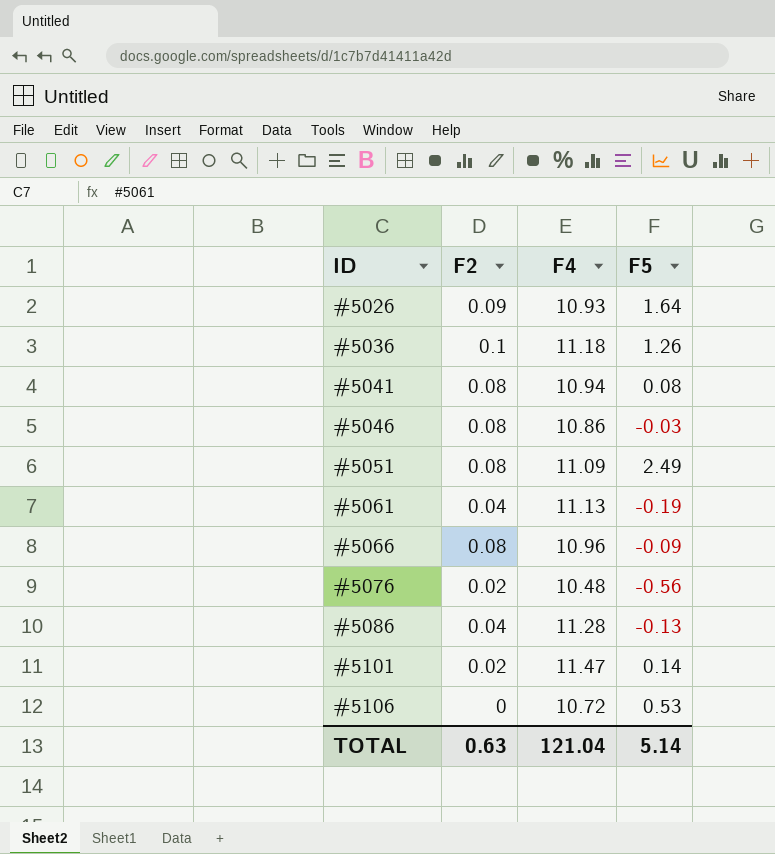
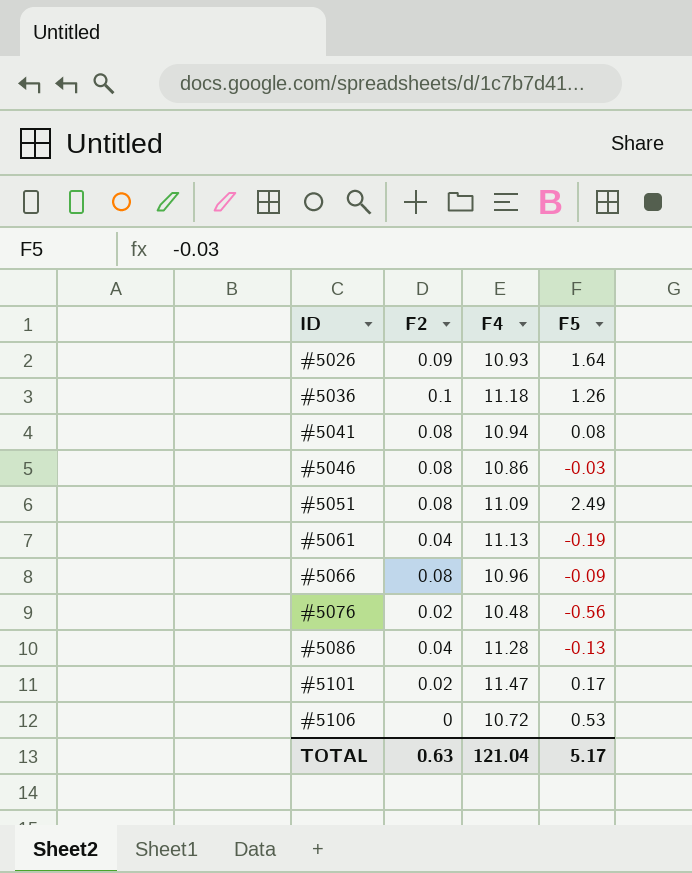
#5101 | F5: 0.14 -> 0.17
TOTAL | F5: 5.14 -> 5.17

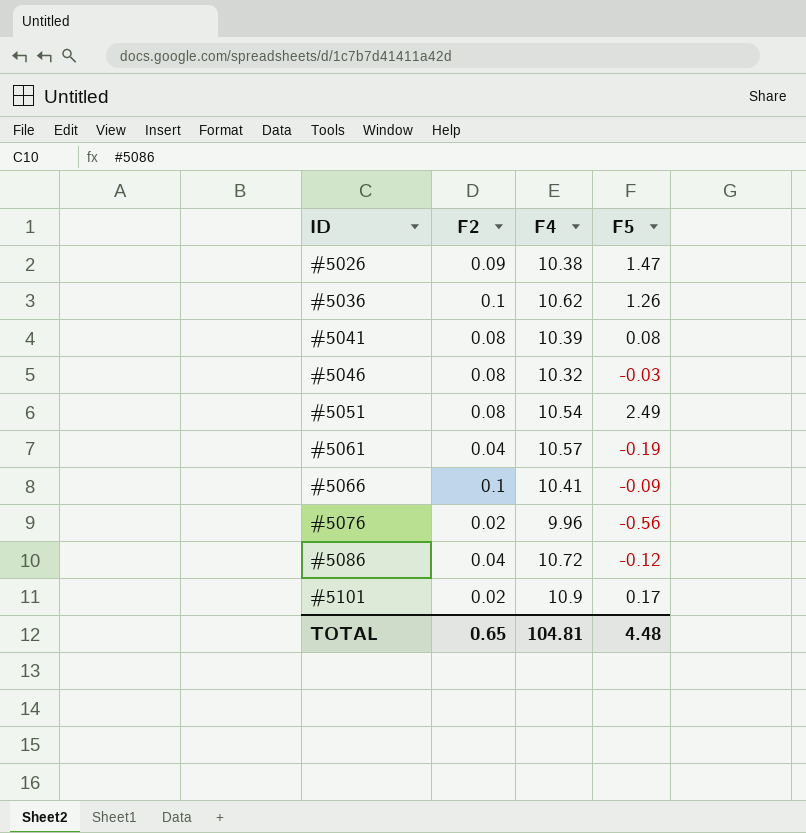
row #5106: 0 | 10.72 | 0.53 -> none
#5026 | F4: 10.93 -> 10.38
#5026 | F5: 1.64 -> 1.47
#5036 | F4: 11.18 -> 10.62
#5041 | F4: 10.94 -> 10.39
#5046 | F4: 10.86 -> 10.32
#5051 | F4: 11.09 -> 10.54
#5061 | F4: 11.13 -> 10.57
#5066 | F2: 0.08 -> 0.1
#5066 | F4: 10.96 -> 10.41
#5076 | F4: 10.48 -> 9.96
#5086 | F4: 11.28 -> 10.72
#5086 | F5: -0.13 -> -0.12
#5101 | F4: 11.47 -> 10.9
TOTAL | F2: 0.63 -> 0.65
TOTAL | F4: 121.04 -> 104.81
TOTAL | F5: 5.17 -> 4.48

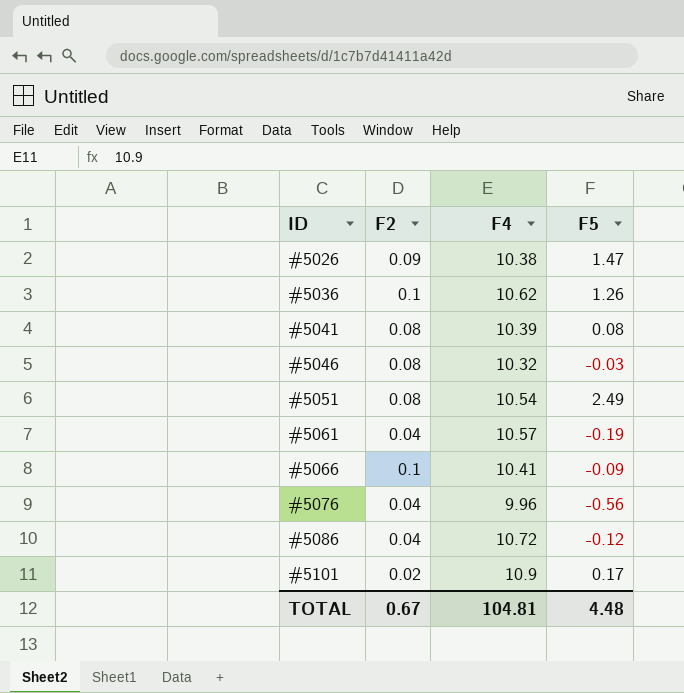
#5076 | F2: 0.02 -> 0.04
TOTAL | F2: 0.65 -> 0.67

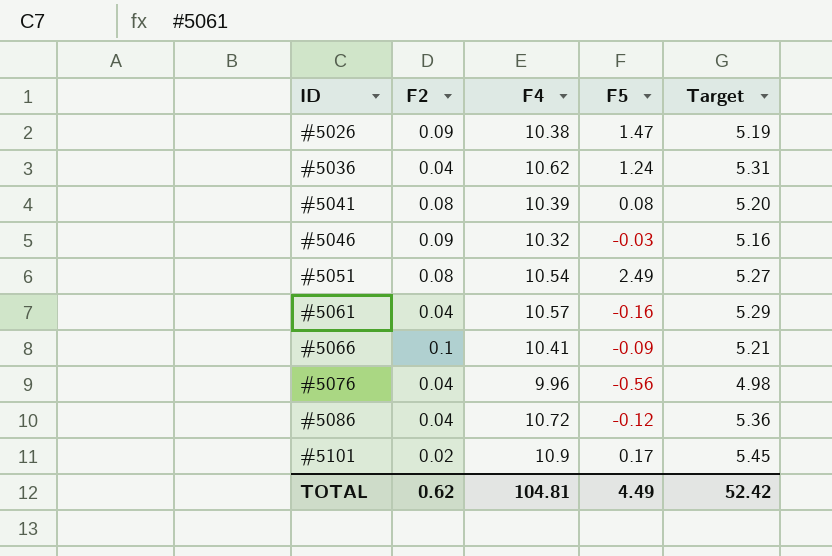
column Target | formula: none -> [F4] * 0.5
#5036 | F2: 0.1 -> 0.04
#5036 | F5: 1.26 -> 1.24
#5046 | F2: 0.08 -> 0.09
#5061 | F5: -0.19 -> -0.16
TOTAL | F2: 0.67 -> 0.62
TOTAL | F5: 4.48 -> 4.49

